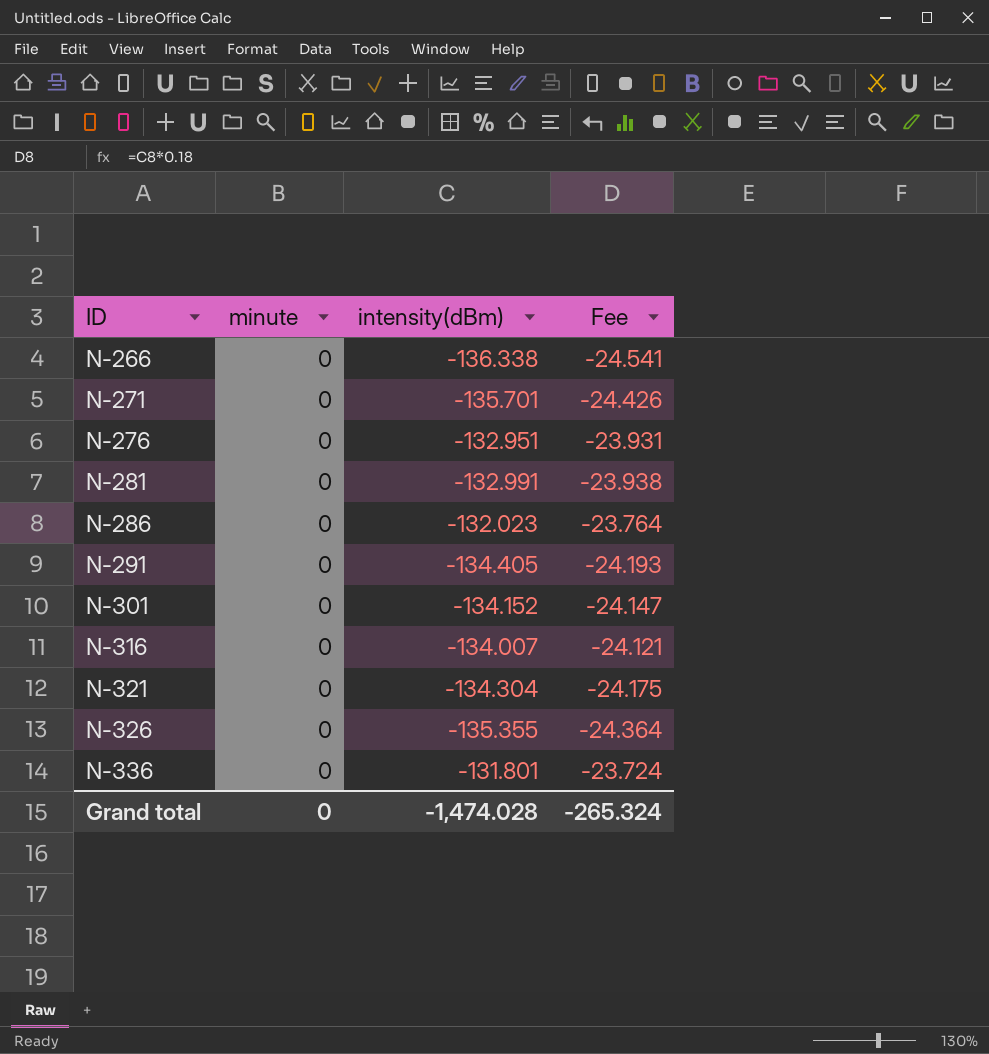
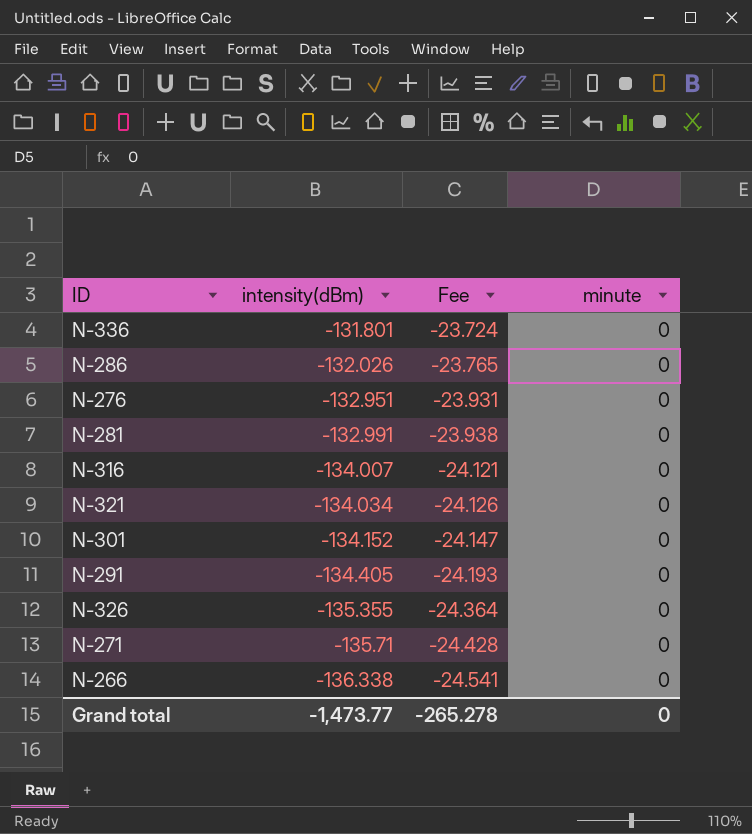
row order: ID ascending -> intensity(dBm) descending
column minute | position: 2 -> 4
N-286 | intensity(dBm): -132.023 -> -132.026
N-286 | Fee: -23.764 -> -23.765
N-321 | intensity(dBm): -134.304 -> -134.034
N-321 | Fee: -24.175 -> -24.126
N-271 | intensity(dBm): -135.701 -> -135.71
N-271 | Fee: -24.426 -> -24.428
Grand total | intensity(dBm): -1,474.028 -> -1,473.77
Grand total | Fee: -265.324 -> -265.278

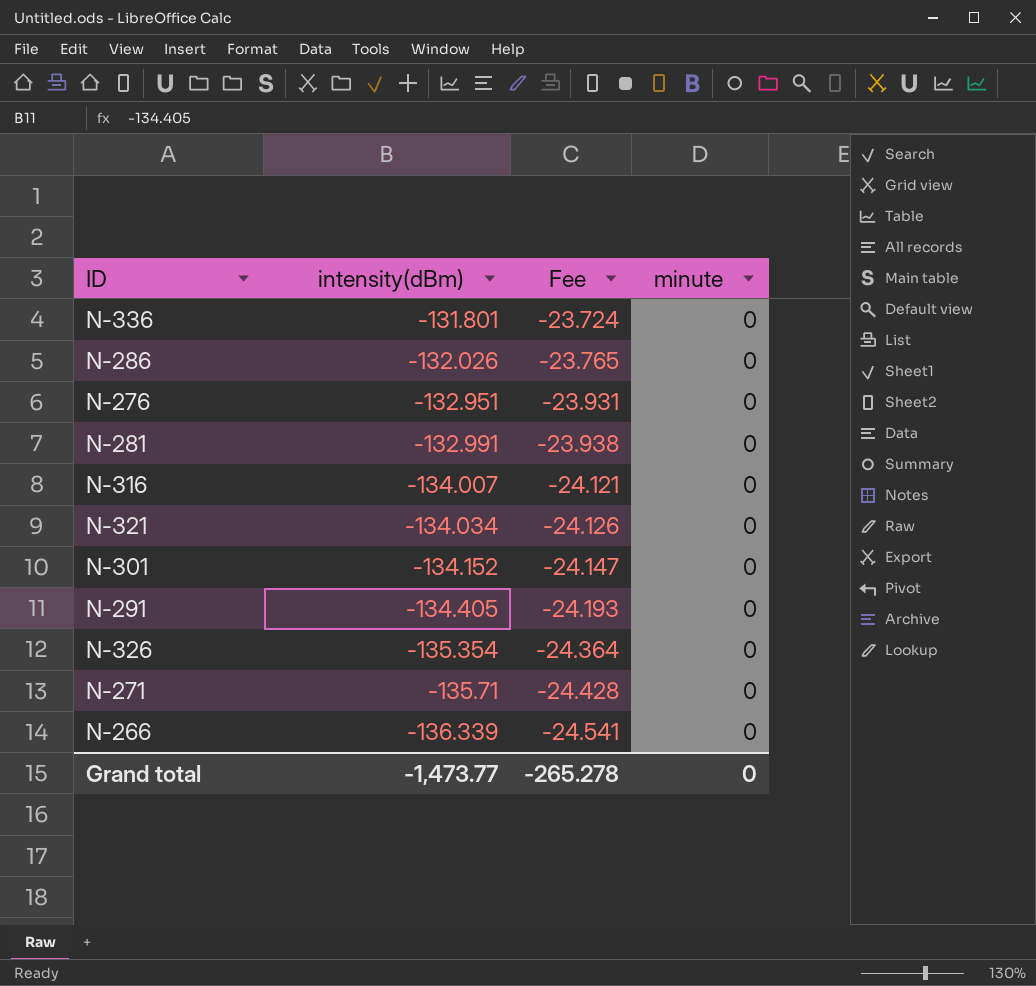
N-326 | intensity(dBm): -135.355 -> -135.354
N-266 | intensity(dBm): -136.338 -> -136.339

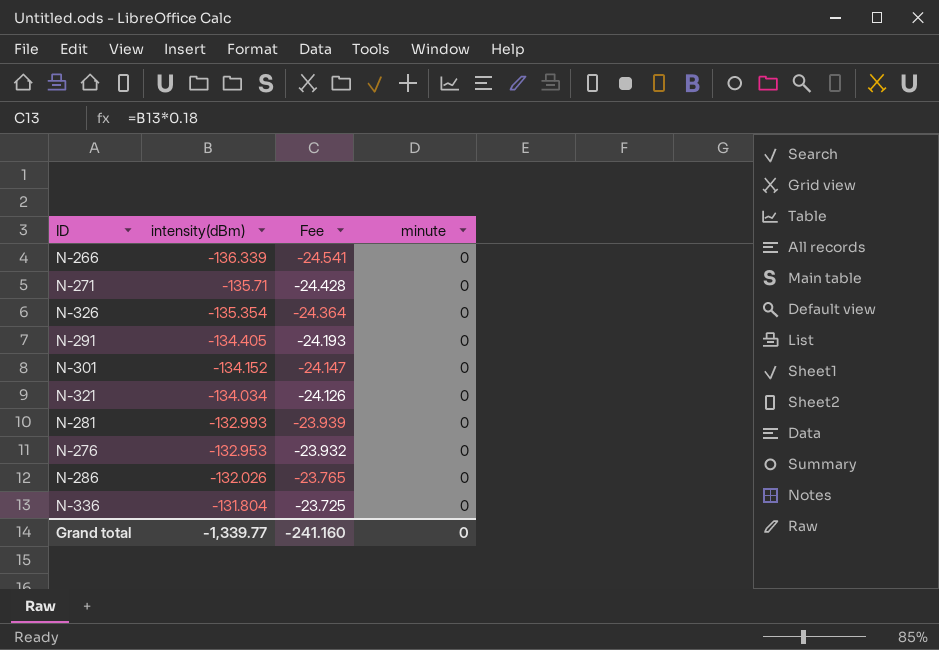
row order: intensity(dBm) descending -> intensity(dBm) ascending
row N-316: -134.007 | -24.121 | 0 -> none
N-281 | intensity(dBm): -132.991 -> -132.993
N-281 | Fee: -23.938 -> -23.939
N-276 | intensity(dBm): -132.951 -> -132.953
N-276 | Fee: -23.931 -> -23.932
N-336 | intensity(dBm): -131.801 -> -131.804
N-336 | Fee: -23.724 -> -23.725
Grand total | intensity(dBm): -1,473.77 -> -1,339.77
Grand total | Fee: -265.278 -> -241.160

